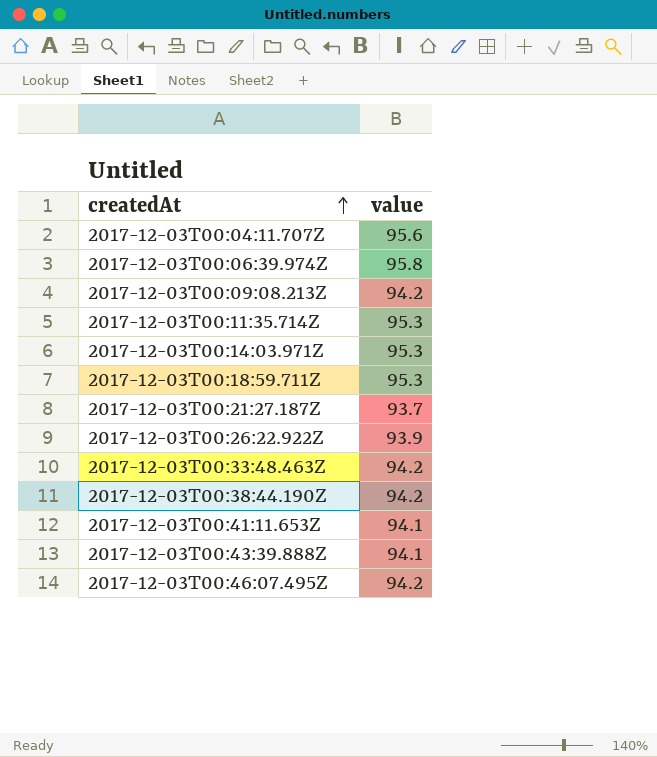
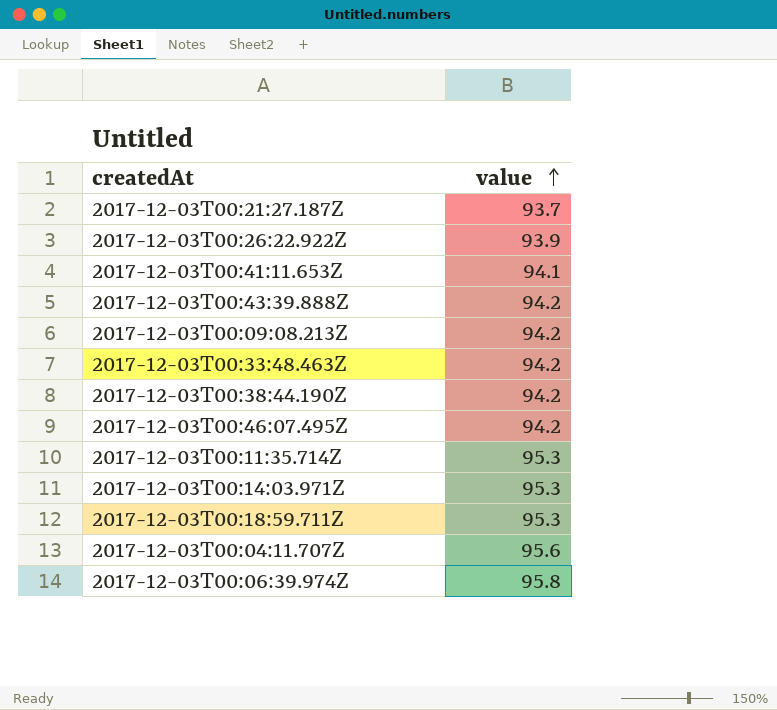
row order: createdAt ascending -> value ascending
2017-12-03T00:43:39.888Z | value: 94.1 -> 94.2

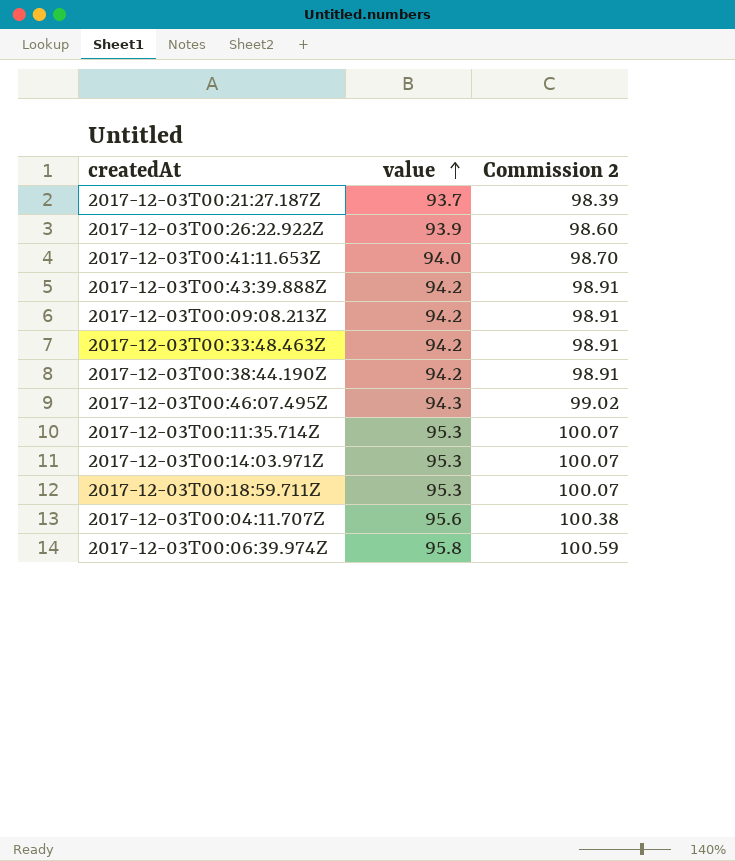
column Commission 2 | formula: none -> [value] * 1.05
2017-12-03T00:41:11.653Z | value: 94.1 -> 94.0
2017-12-03T00:46:07.495Z | value: 94.2 -> 94.3

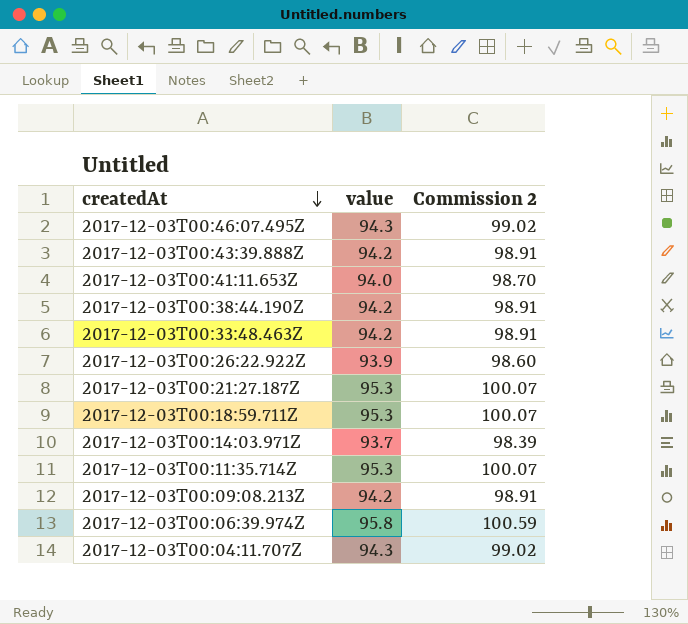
row order: value ascending -> createdAt descending
2017-12-03T00:21:27.187Z | value: 93.7 -> 95.3
2017-12-03T00:21:27.187Z | Commission 2: 98.39 -> 100.07
2017-12-03T00:14:03.971Z | value: 95.3 -> 93.7
2017-12-03T00:14:03.971Z | Commission 2: 100.07 -> 98.39
2017-12-03T00:04:11.707Z | value: 95.6 -> 94.3
2017-12-03T00:04:11.707Z | Commission 2: 100.38 -> 99.02

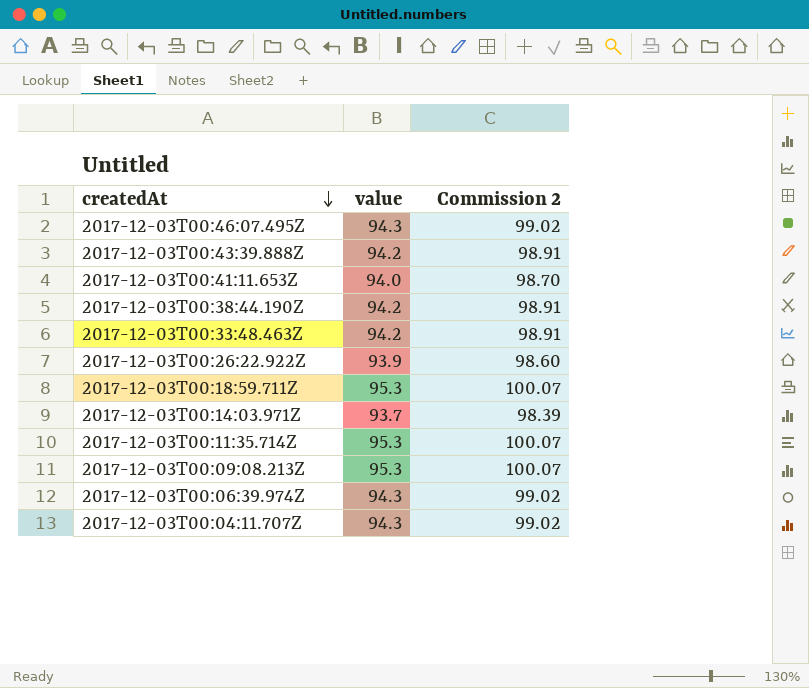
row 2017-12-03T00:21:27.187Z: 95.3 | 100.07 -> none
2017-12-03T00:09:08.213Z | value: 94.2 -> 95.3
2017-12-03T00:09:08.213Z | Commission 2: 98.91 -> 100.07
2017-12-03T00:06:39.974Z | value: 95.8 -> 94.3
2017-12-03T00:06:39.974Z | Commission 2: 100.59 -> 99.02

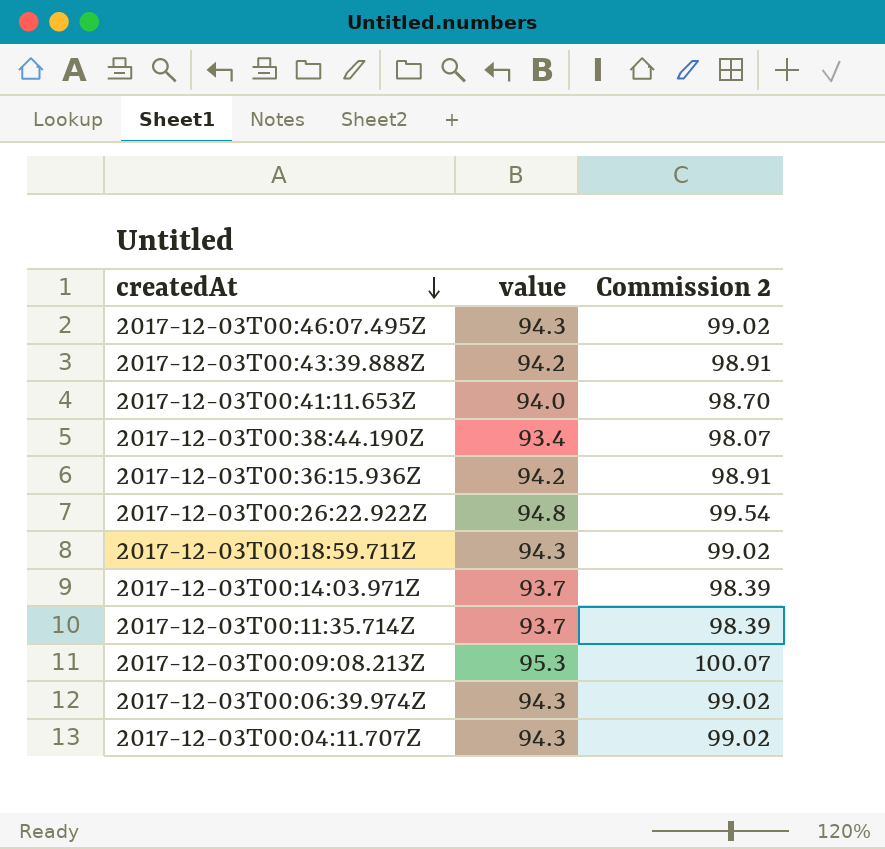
row 2017-12-03T00:33:48.463Z: 94.2 | 98.91 -> none
2017-12-03T00:38:44.190Z | value: 94.2 -> 93.4
2017-12-03T00:38:44.190Z | Commission 2: 98.91 -> 98.07
row 2017-12-03T00:36:15.936Z: none -> 94.2 | 98.91
2017-12-03T00:26:22.922Z | value: 93.9 -> 94.8
2017-12-03T00:26:22.922Z | Commission 2: 98.60 -> 99.54
2017-12-03T00:18:59.711Z | value: 95.3 -> 94.3
2017-12-03T00:18:59.711Z | Commission 2: 100.07 -> 99.02
2017-12-03T00:11:35.714Z | value: 95.3 -> 93.7
2017-12-03T00:11:35.714Z | Commission 2: 100.07 -> 98.39

